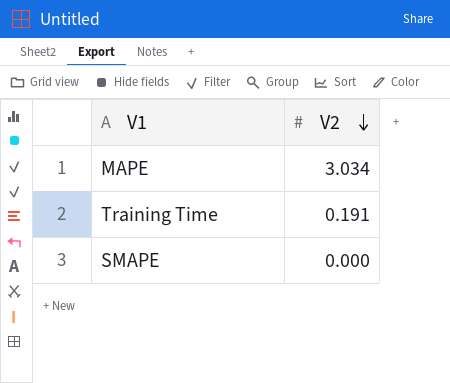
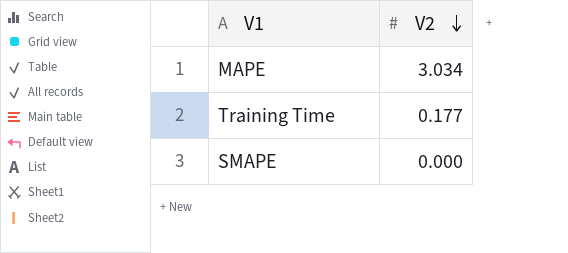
Training Time | V2: 0.191 -> 0.177

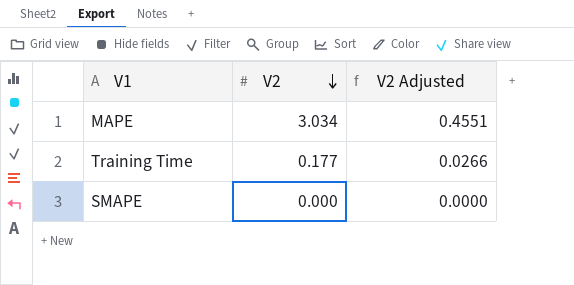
column V2 Adjusted | formula: none -> [V2] * 0.15

